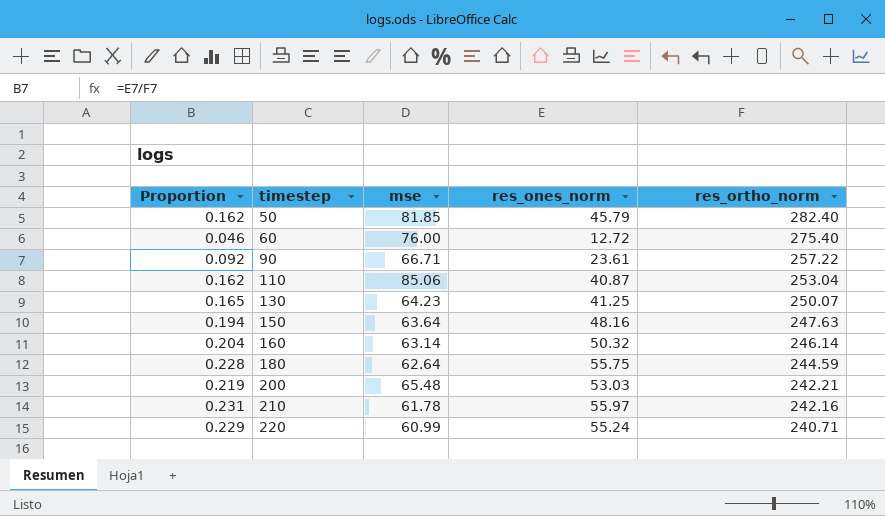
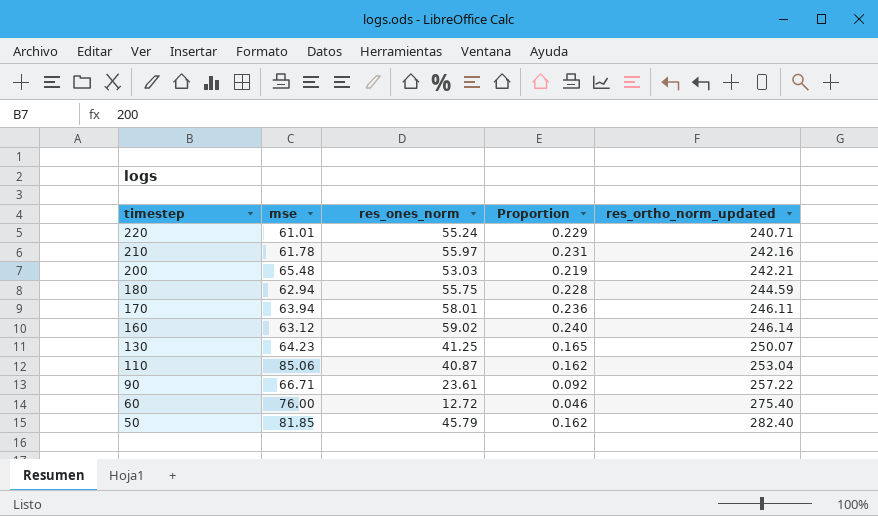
row order: timestep ascending -> timestep descending
column Proportion | position: 1 -> 4
column name: res_ortho_norm -> res_ortho_norm_updated
row 150: 0.194 | 63.64 | 48.16 | 247.63 -> none
220 | mse: 60.99 -> 61.01
180 | mse: 62.64 -> 62.94
row 170: none -> 63.94 | 58.01 | 0.236 | 246.11
160 | mse: 63.14 -> 63.12
160 | res_ones_norm: 50.32 -> 59.02
160 | Proportion: 0.204 -> 0.240

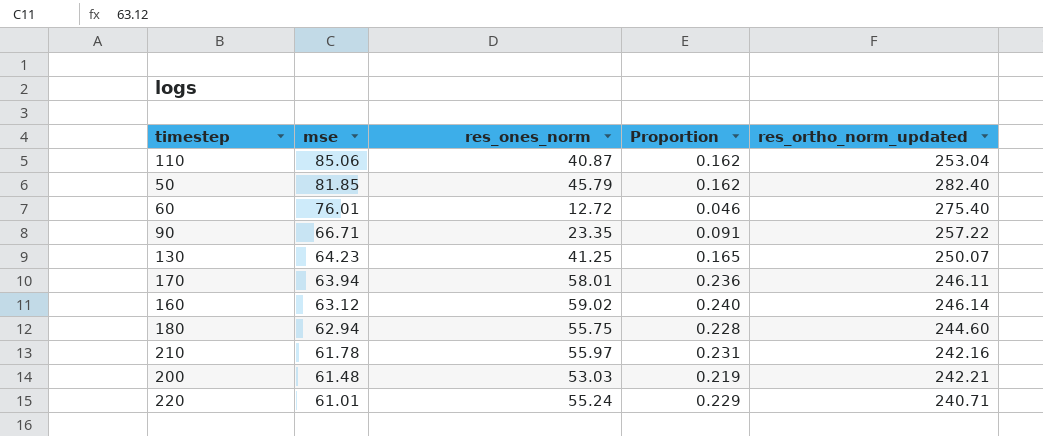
row order: timestep descending -> mse descending
60 | mse: 76.00 -> 76.01
90 | res_ones_norm: 23.61 -> 23.35
90 | Proportion: 0.092 -> 0.091
180 | res_ortho_norm_updated: 244.59 -> 244.60
200 | mse: 65.48 -> 61.48

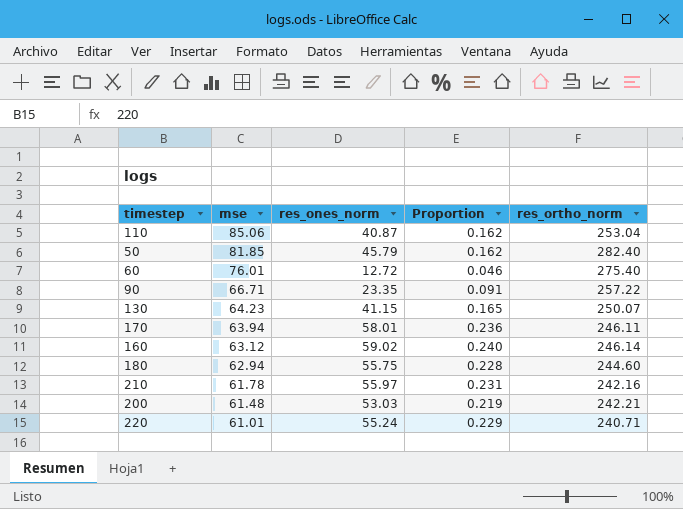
column name: res_ortho_norm_updated -> res_ortho_norm
130 | res_ones_norm: 41.25 -> 41.15

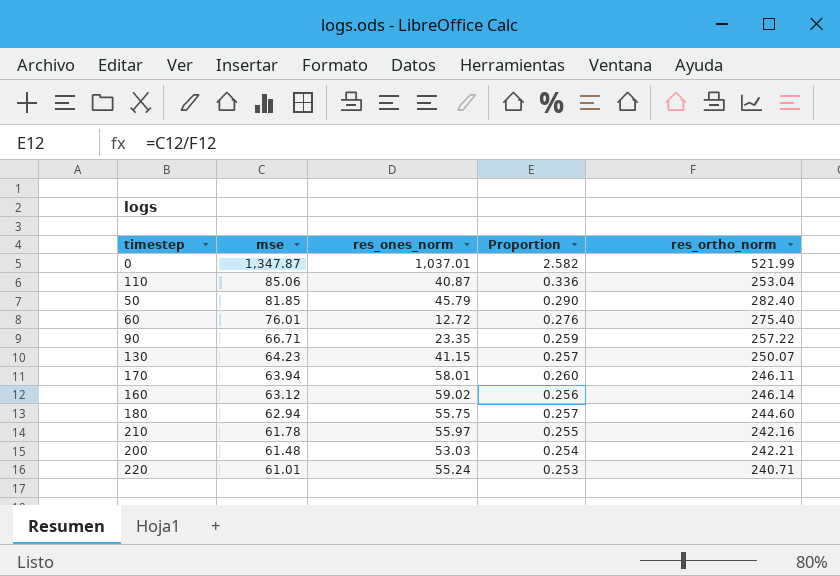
column Proportion | formula: [res_ones_norm] / [res_ortho_norm] -> [mse] / [res_ortho_norm]
row 0: none -> 1,347.87 | 1,037.01 | 2.582 | 521.99

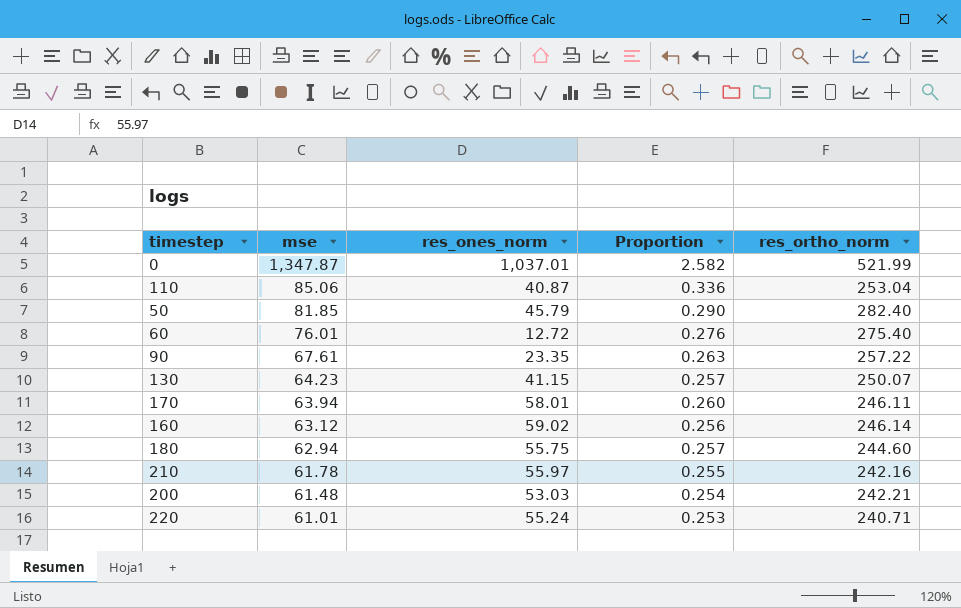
90 | mse: 66.71 -> 67.61
90 | Proportion: 0.259 -> 0.263

